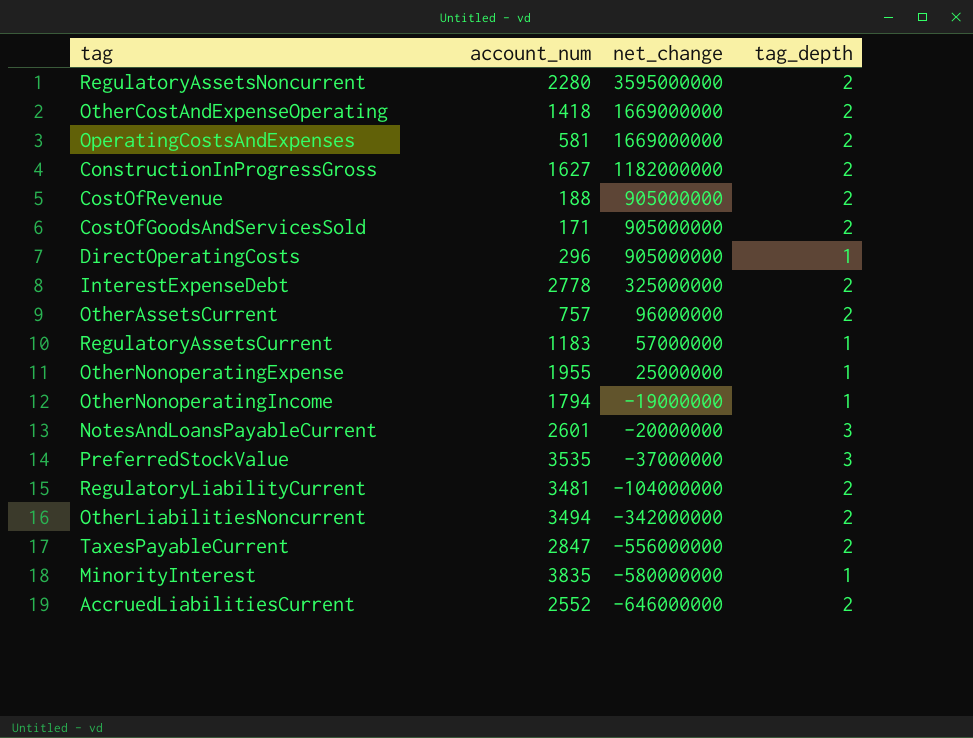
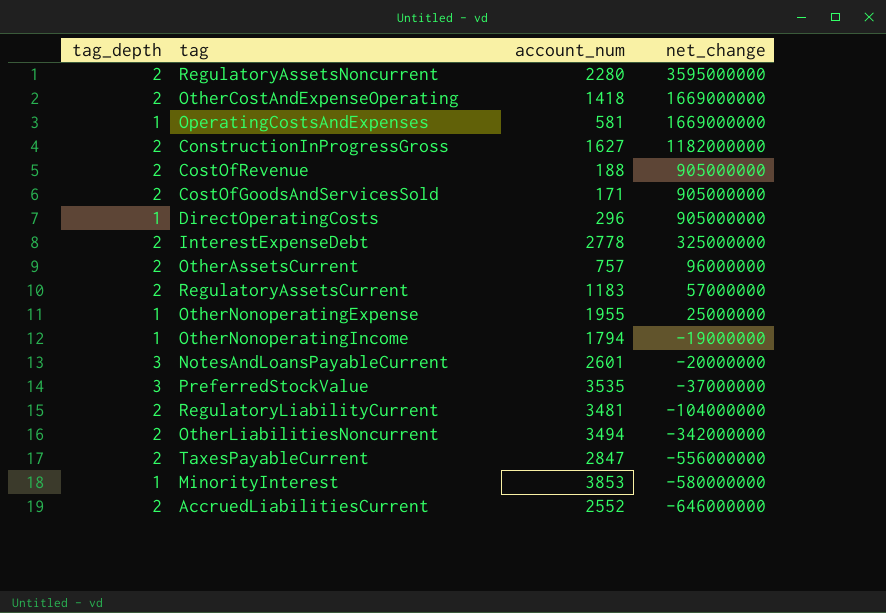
column tag_depth | position: 4 -> 1
OperatingCostsAndExpenses | tag_depth: 2 -> 1
RegulatoryAssetsCurrent | tag_depth: 1 -> 2
MinorityInterest | account_num: 3835 -> 3853

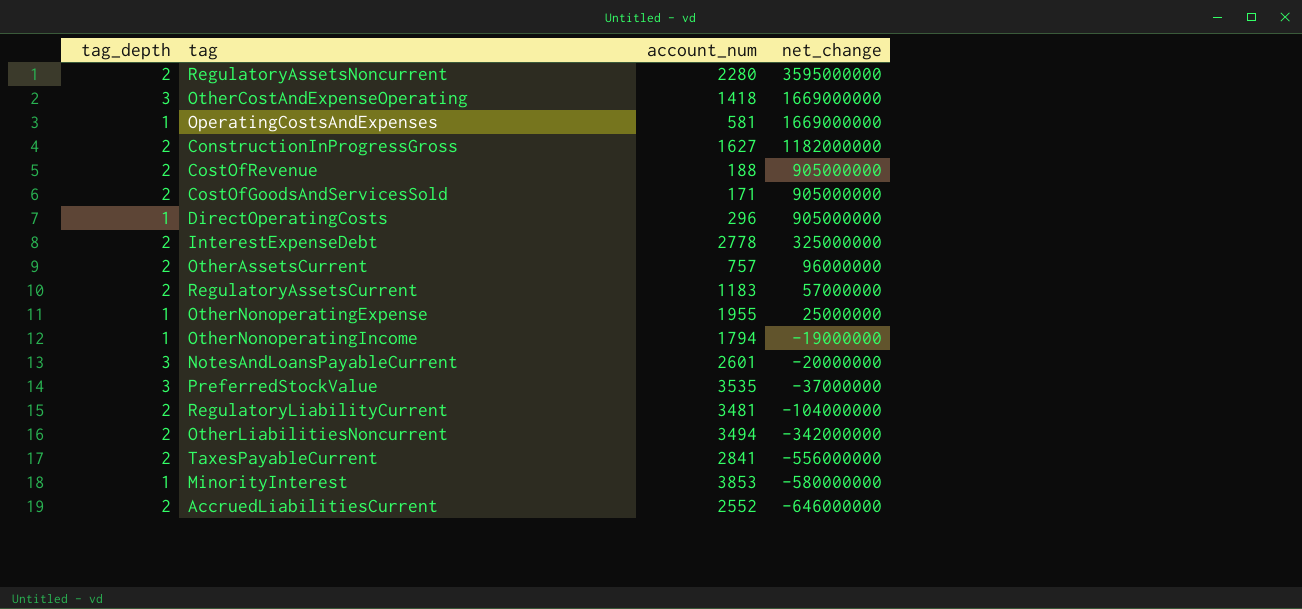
OtherCostAndExpenseOperating | tag_depth: 2 -> 3
TaxesPayableCurrent | account_num: 2847 -> 2841

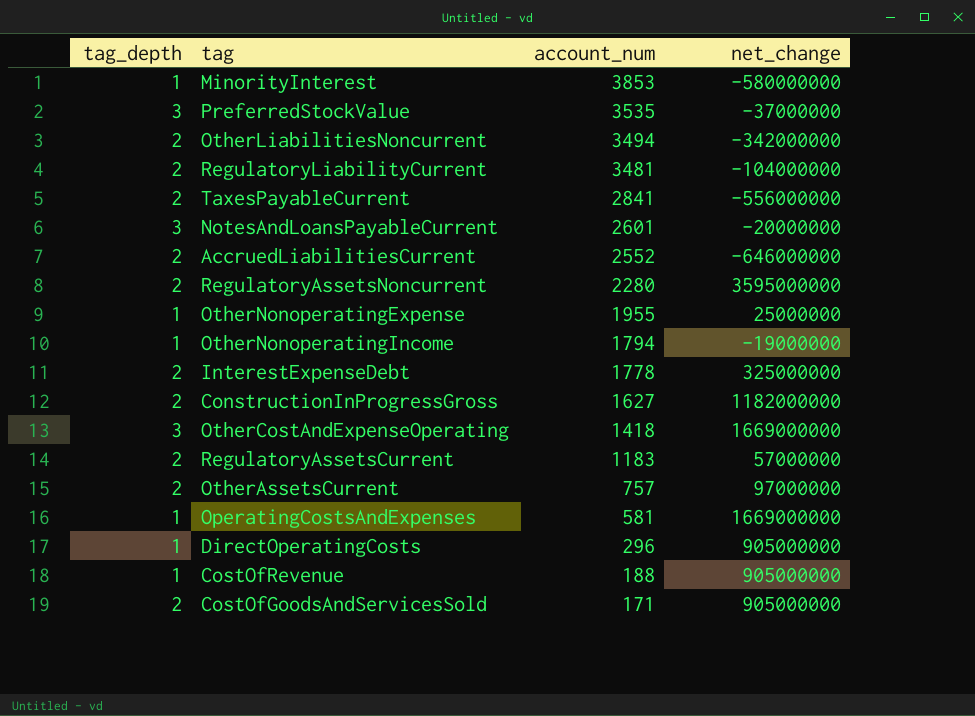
row order: net_change descending -> account_num descending
InterestExpenseDebt | account_num: 2778 -> 1778
OtherAssetsCurrent | net_change: 96000000 -> 97000000
CostOfRevenue | tag_depth: 2 -> 1

